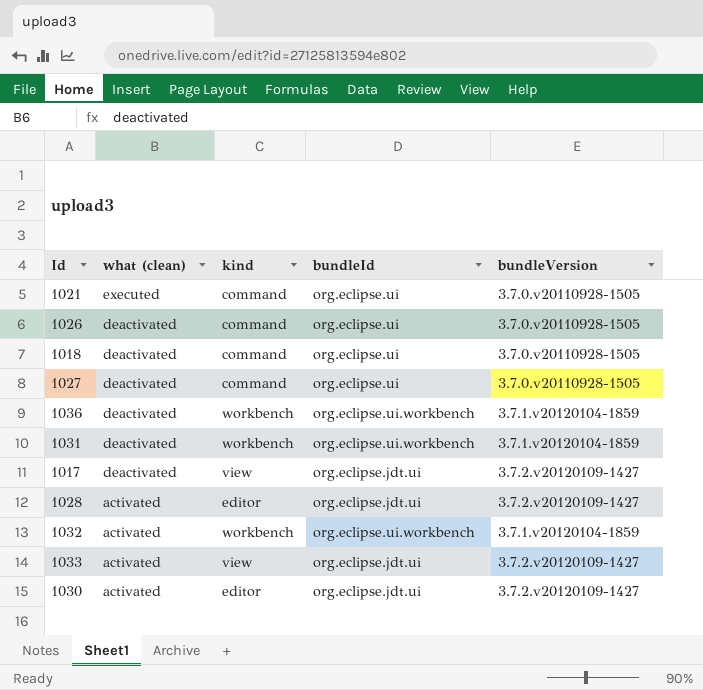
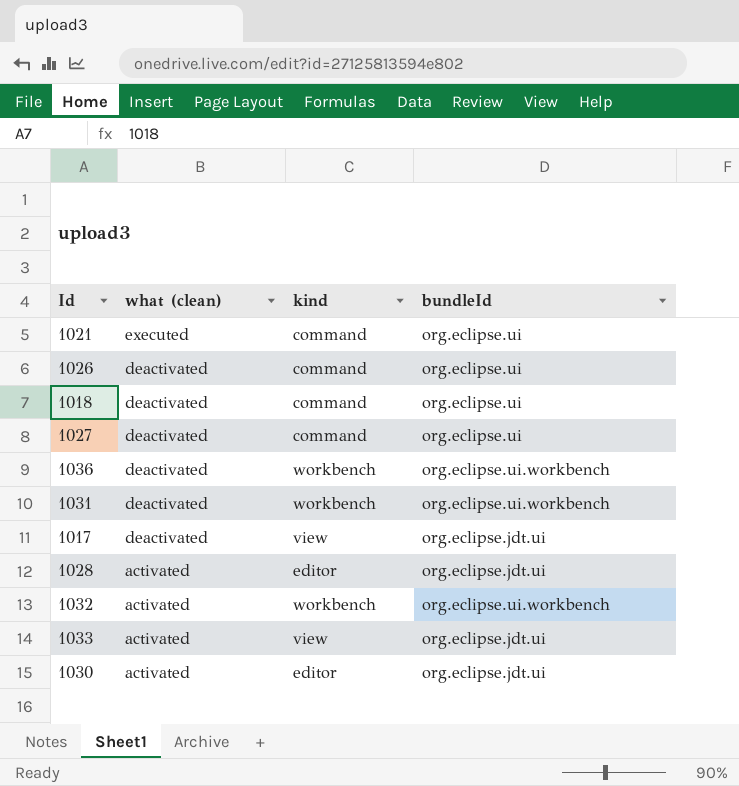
column bundleVersion | position: 5 -> none

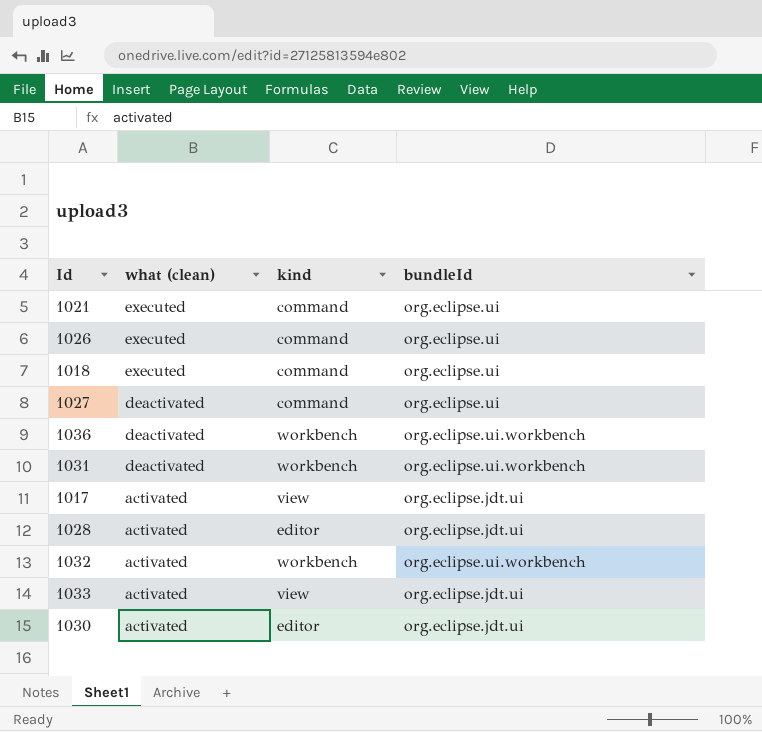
1026 | what (clean): deactivated -> executed
1018 | what (clean): deactivated -> executed
1017 | what (clean): deactivated -> activated

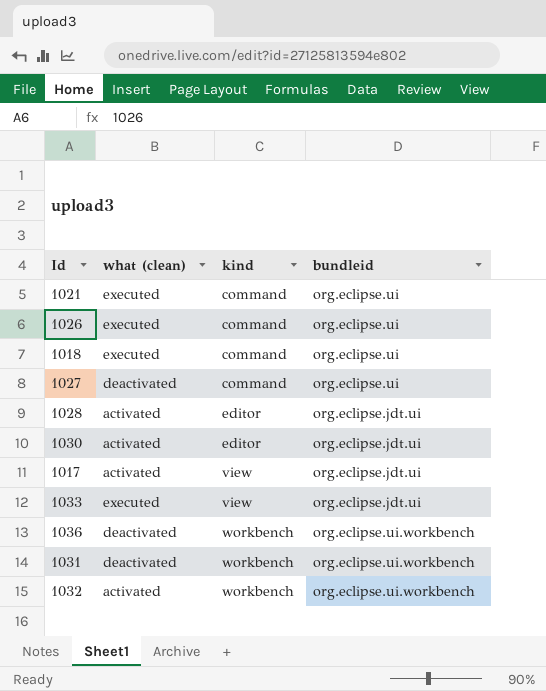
row order: what (clean) descending -> kind ascending
column name: bundleId -> bundleid
1033 | what (clean): activated -> executed

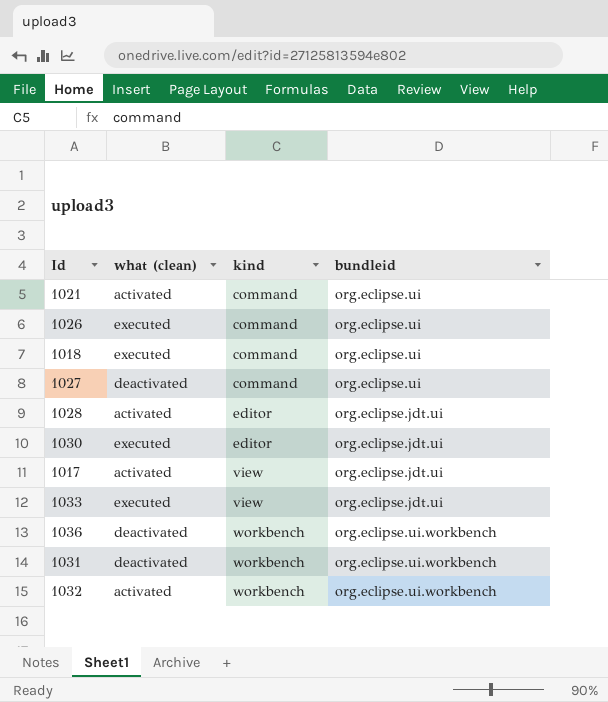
1021 | what (clean): executed -> activated
1030 | what (clean): activated -> executed

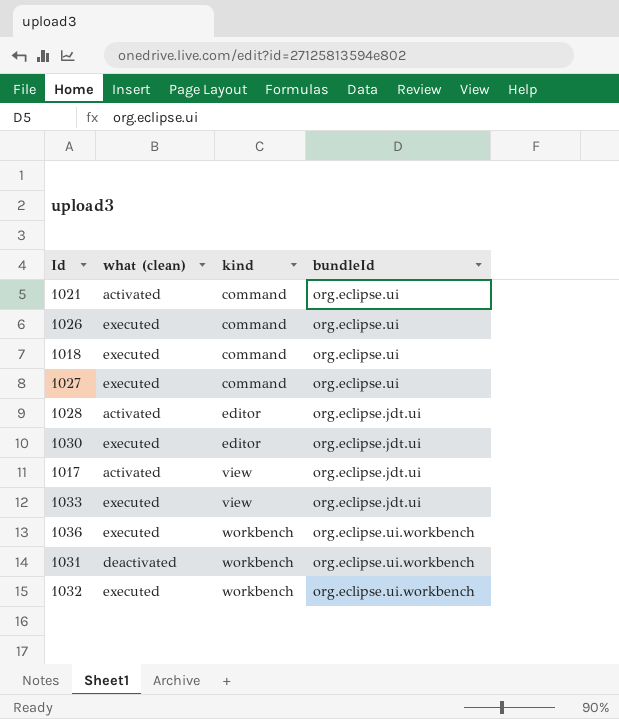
column name: bundleid -> bundleId
1027 | what (clean): deactivated -> executed
1036 | what (clean): deactivated -> executed
1032 | what (clean): activated -> executed

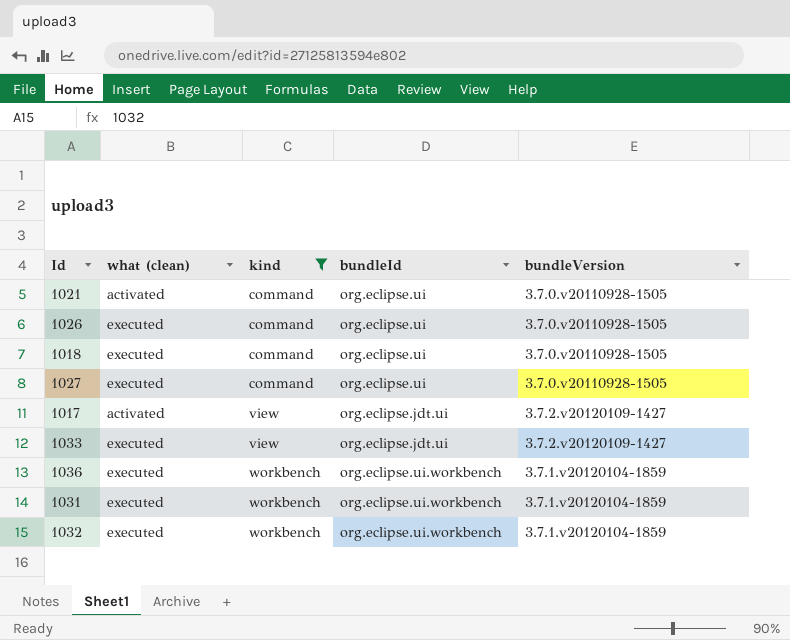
filter: none -> kind != editor
column bundleVersion | position: none -> 5
1031 | what (clean): deactivated -> executed

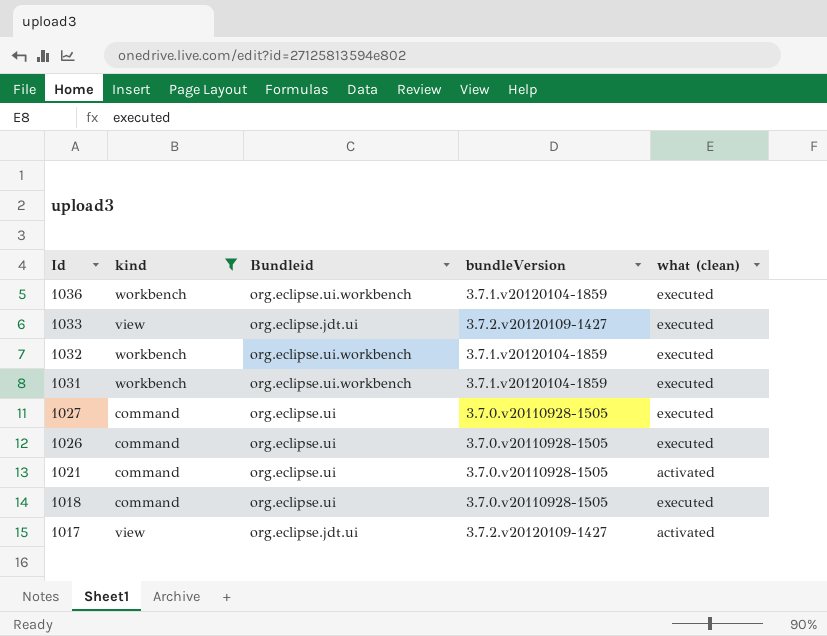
row order: kind ascending -> Id descending
column name: bundleId -> Bundleid
column what (clean) | position: 2 -> 5

